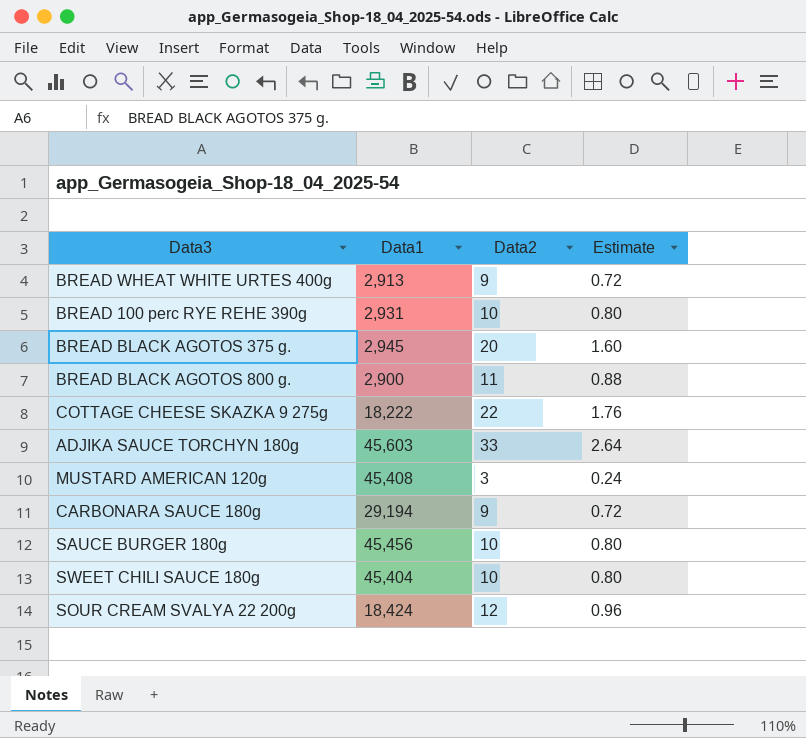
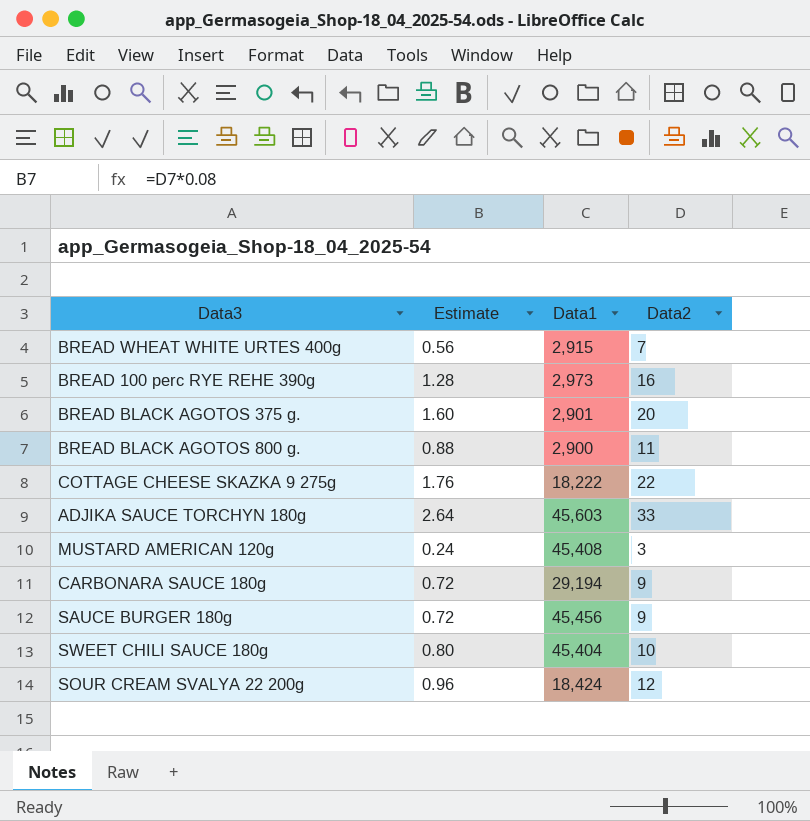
column Estimate | position: 4 -> 2
BREAD WHEAT WHITE URTES 400g | Estimate: 0.72 -> 0.56
BREAD WHEAT WHITE URTES 400g | Data1: 2,913 -> 2,915
BREAD WHEAT WHITE URTES 400g | Data2: 9 -> 7
BREAD 100 perc RYE RЕHE 390g | Estimate: 0.80 -> 1.28
BREAD 100 perc RYE RЕHE 390g | Data1: 2,931 -> 2,973
BREAD 100 perc RYE RЕHE 390g | Data2: 10 -> 16
BREAD BLACK AGOTOS 375 g. | Data1: 2,945 -> 2,901
SAUCE BURGER 180g | Estimate: 0.80 -> 0.72
SAUCE BURGER 180g | Data2: 10 -> 9

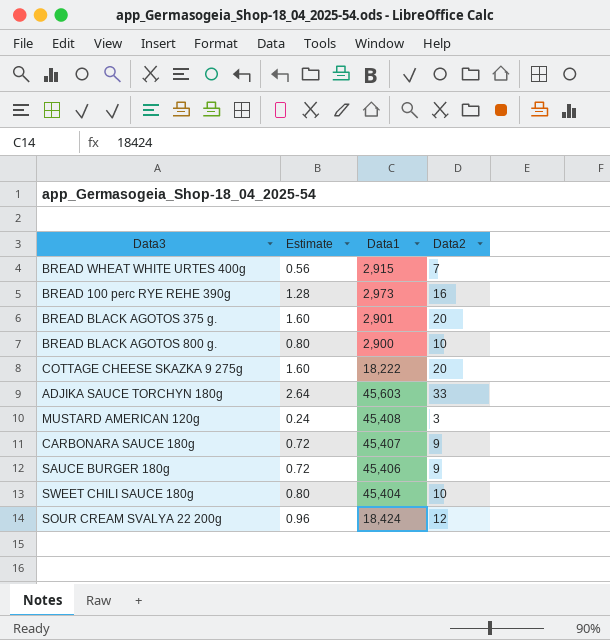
BREAD BLACK AGOTOS 800 g. | Estimate: 0.88 -> 0.80
BREAD BLACK AGOTOS 800 g. | Data2: 11 -> 10
COTTAGE CHEESE SKAZKA 9 275g | Estimate: 1.76 -> 1.60
COTTAGE CHEESE SKAZKA 9 275g | Data2: 22 -> 20
CARBONARA SAUCE 180g | Data1: 29,194 -> 45,407
SAUCE BURGER 180g | Data1: 45,456 -> 45,406

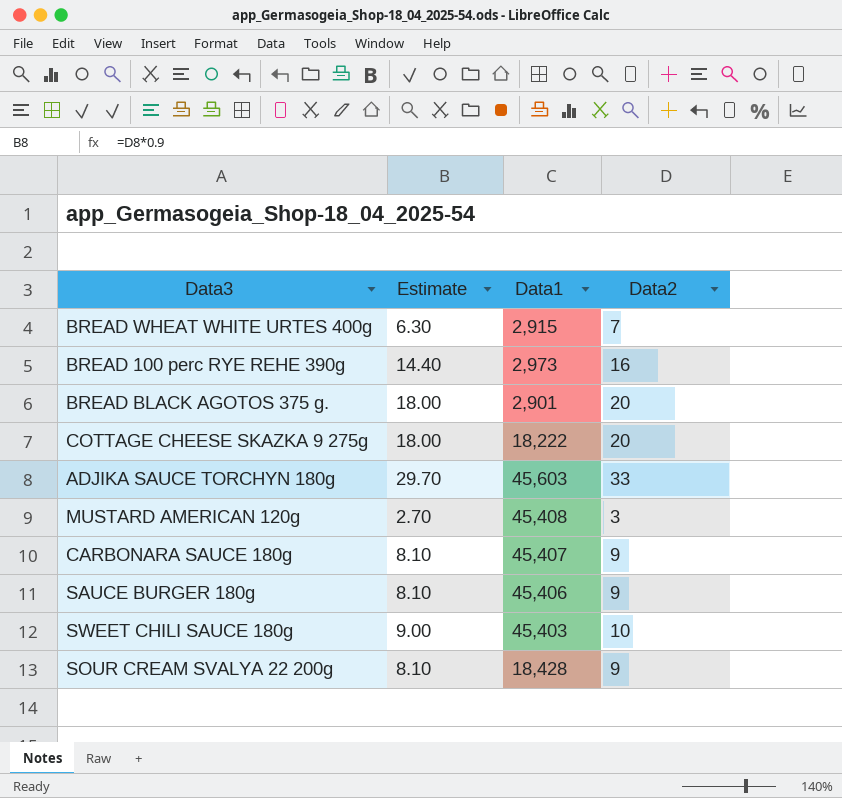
column Estimate | formula: [Data2] * 0.08 -> [Data2] * 0.9
row BREAD BLACK AGOTOS 800 g.: 0.80 | 2,900 | 10 -> none
SWEET CHILI SAUCE 180g | Data1: 45,404 -> 45,403
SOUR CREAM SVALYA 22 200g | Data1: 18,424 -> 18,428
SOUR CREAM SVALYA 22 200g | Data2: 12 -> 9

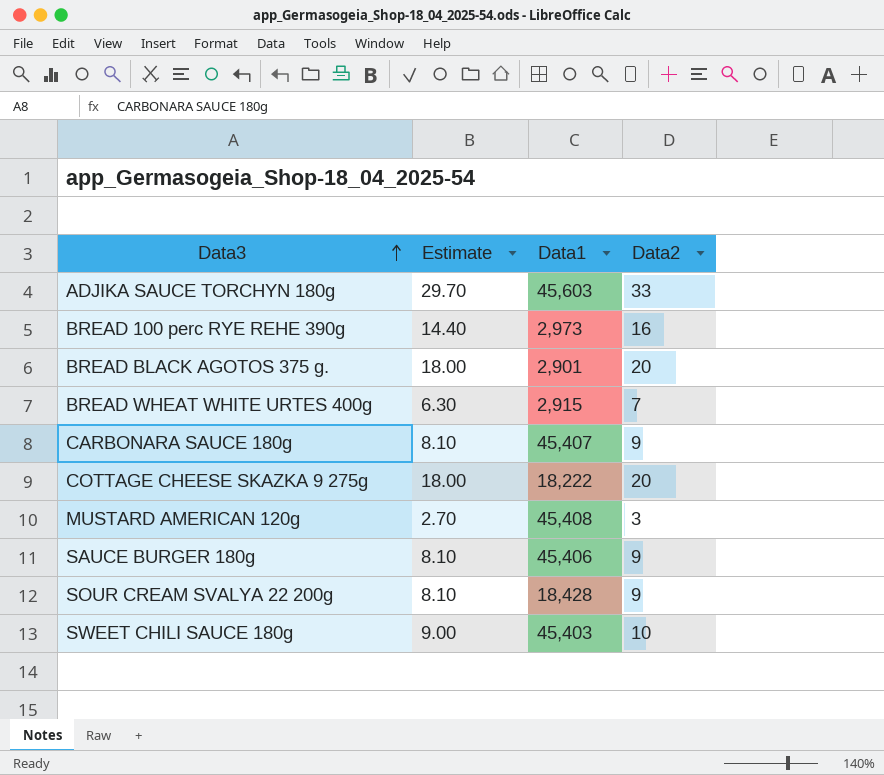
row order: none -> Data3 ascending

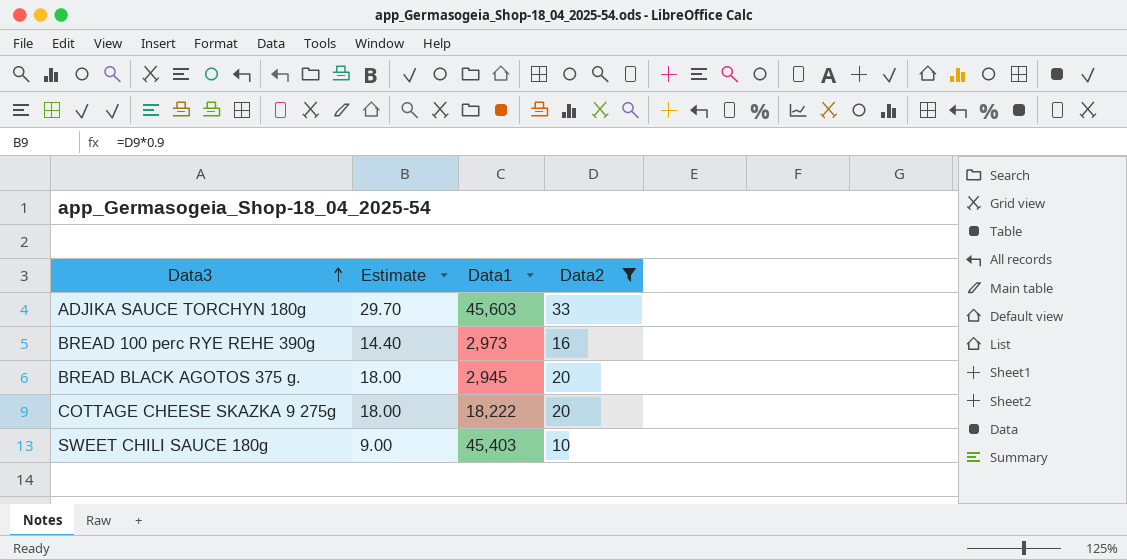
filter: none -> Data2 >= 10
BREAD BLACK AGOTOS 375 g. | Data1: 2,901 -> 2,945

